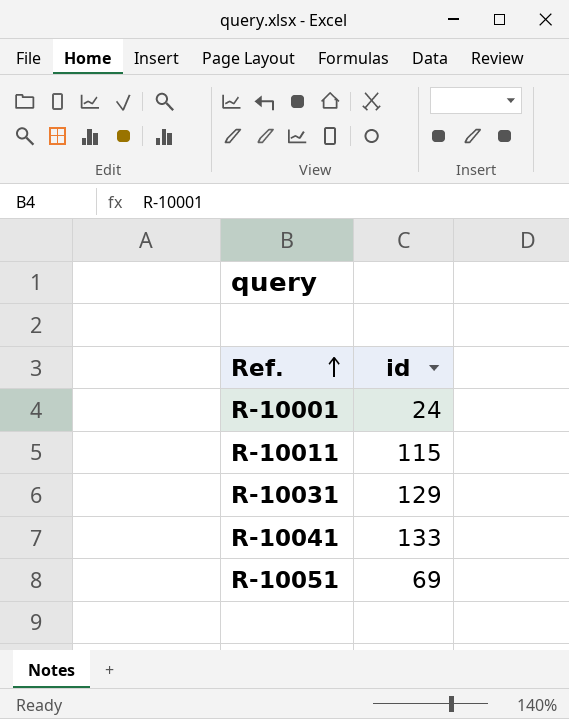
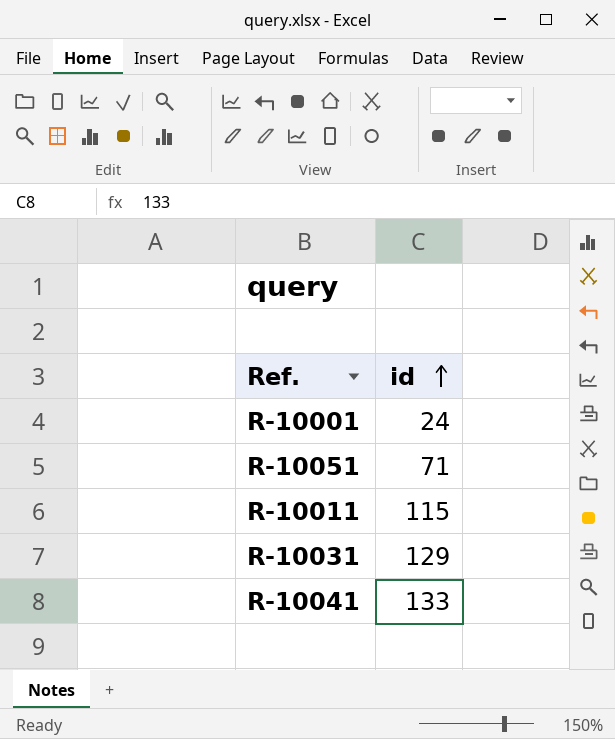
row order: Ref. ascending -> id ascending
R-10051 | id: 69 -> 71

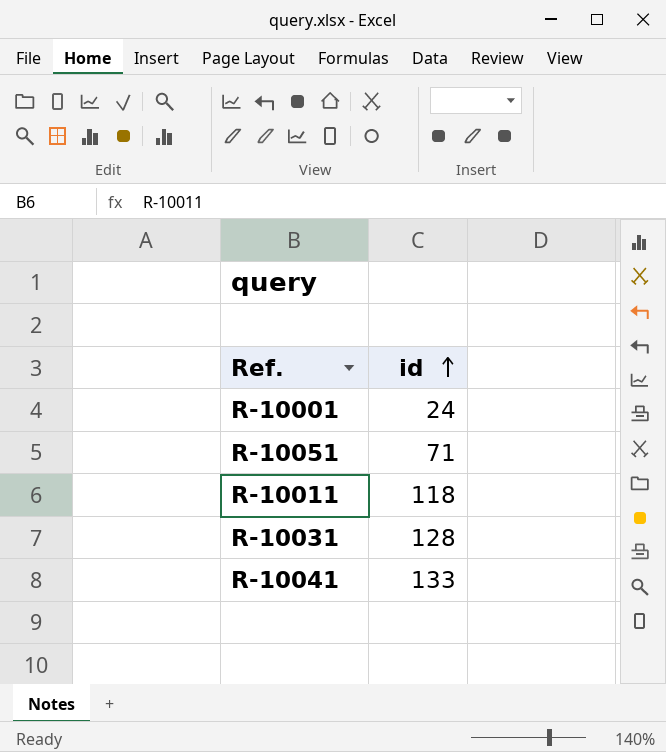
R-10011 | id: 115 -> 118
R-10031 | id: 129 -> 128

